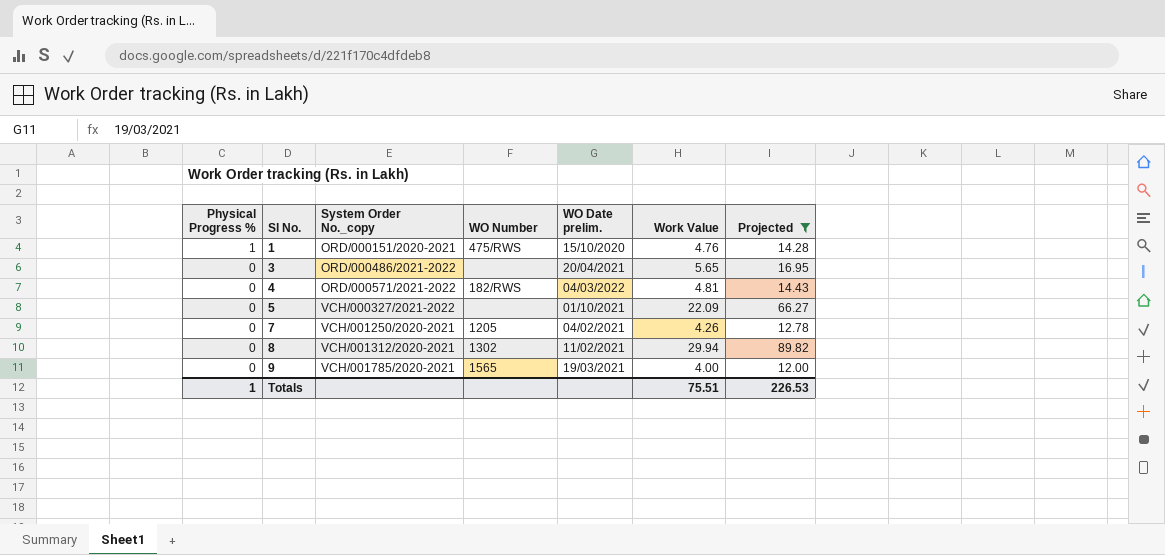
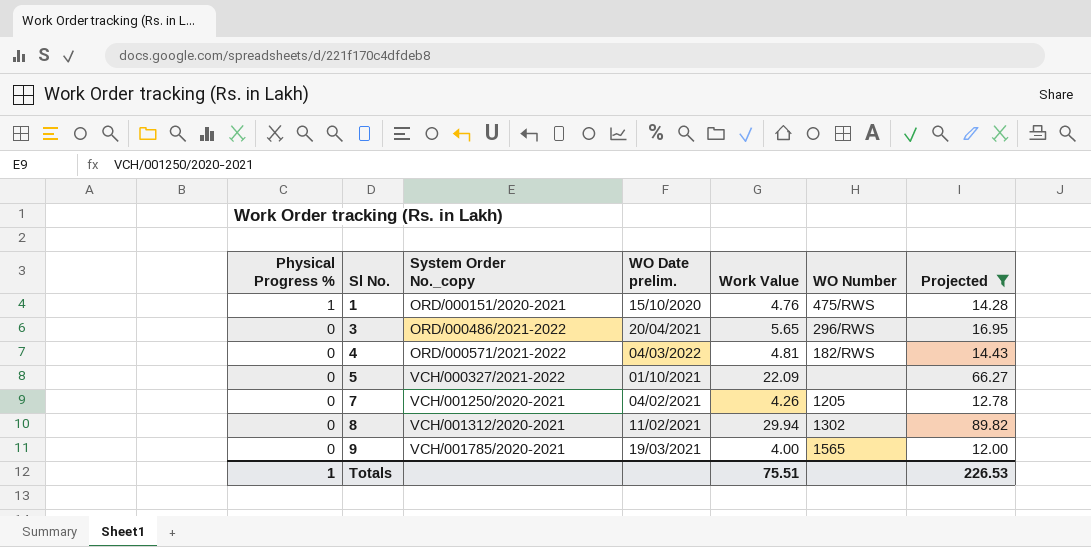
column WO Number | position: 4 -> 6
3 | WO Number: none -> 296/RWS

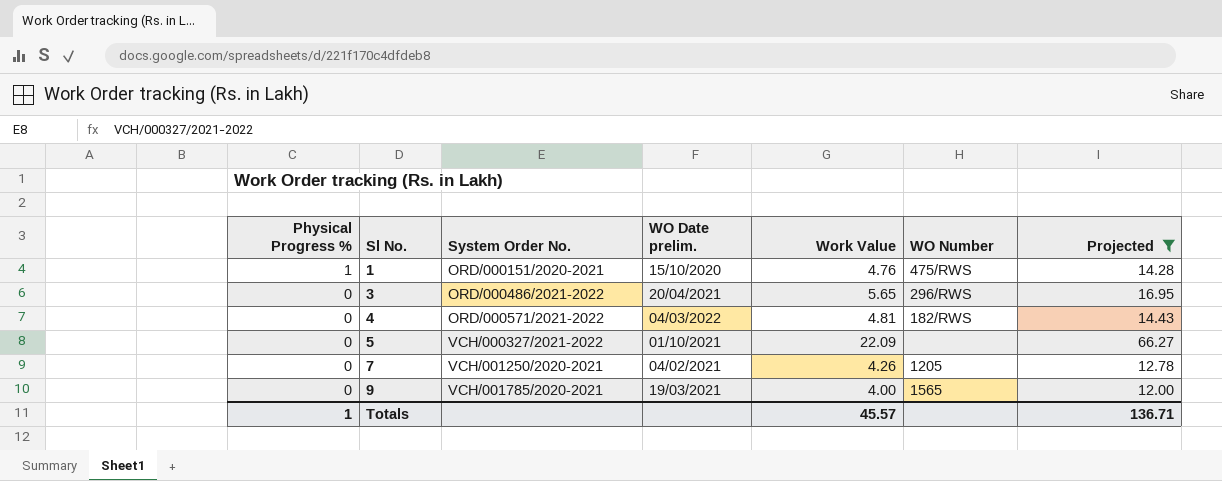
column name: System Order No._copy -> System Order No.
row 8: 0 | VCH/001312/2020-2021 | 11/02/2021 | 29.94 | 1302 | 89.82 -> none
Totals | Work Value: 75.51 -> 45.57
Totals | Projected: 226.53 -> 136.71

